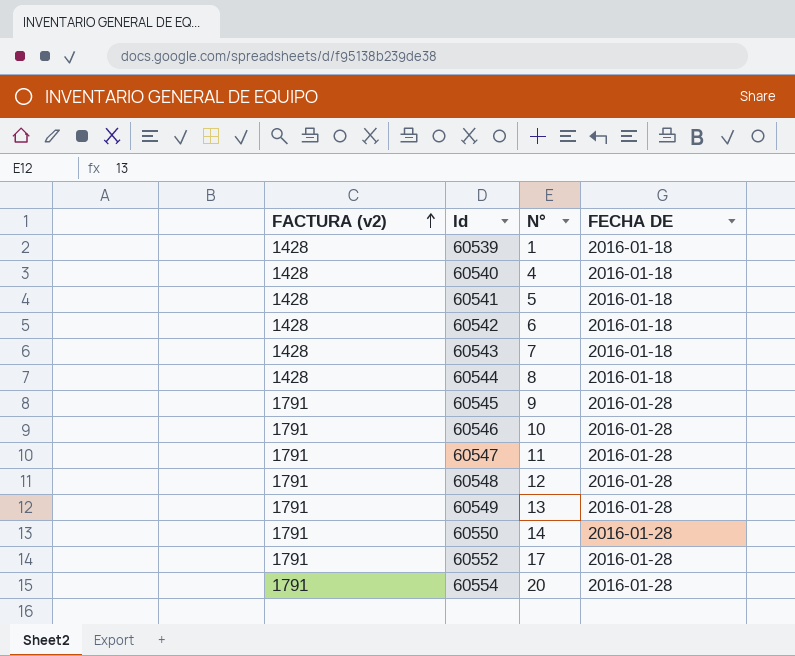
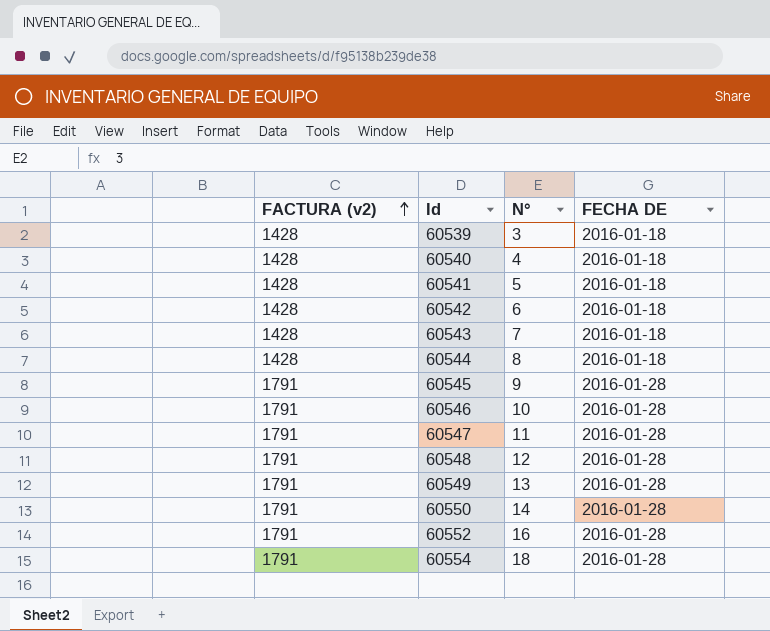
60539 | N°: 1 -> 3
60552 | N°: 17 -> 16
60554 | N°: 20 -> 18

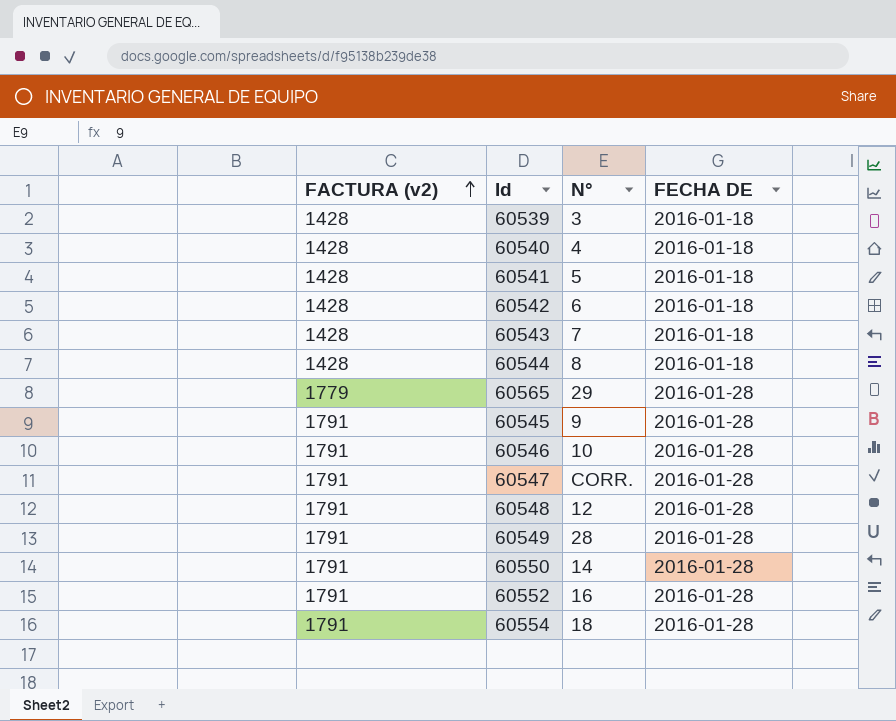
row 60565: none -> 1779 | 29 | 2016-01-28
60547 | N°: 11 -> CORR.
60549 | N°: 13 -> 28

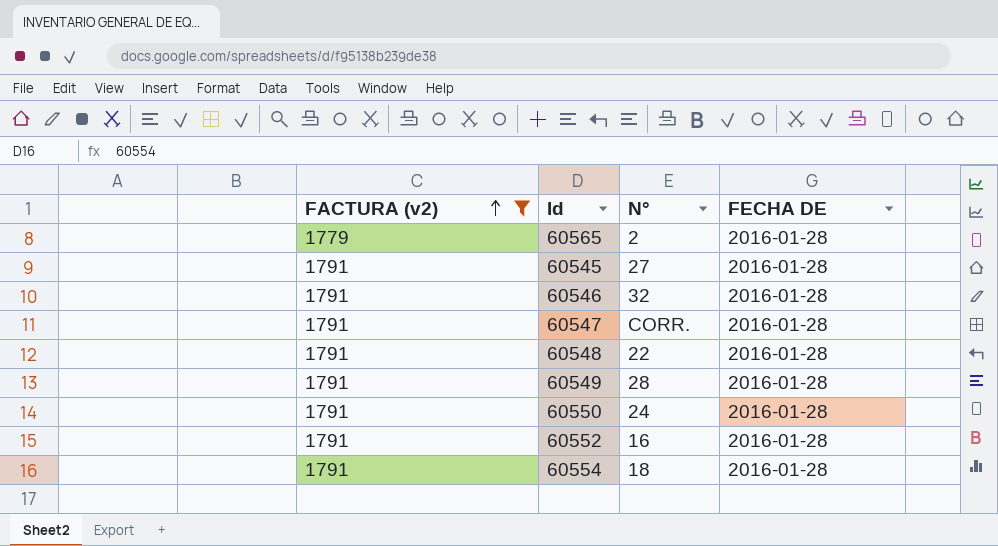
filter: none -> FACTURA (v2) != 1428
60565 | N°: 29 -> 2
60545 | N°: 9 -> 27
60546 | N°: 10 -> 32
60548 | N°: 12 -> 22
60550 | N°: 14 -> 24

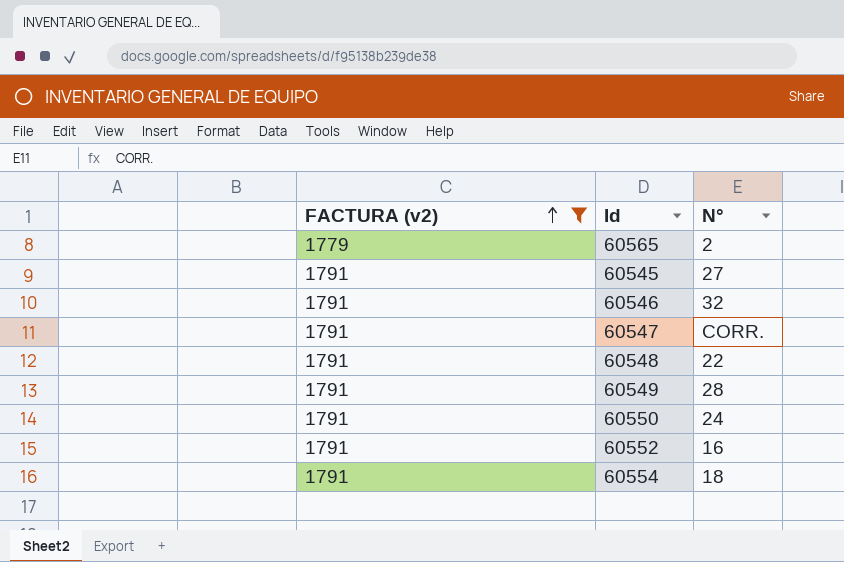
column FECHA DE | position: 4 -> none

